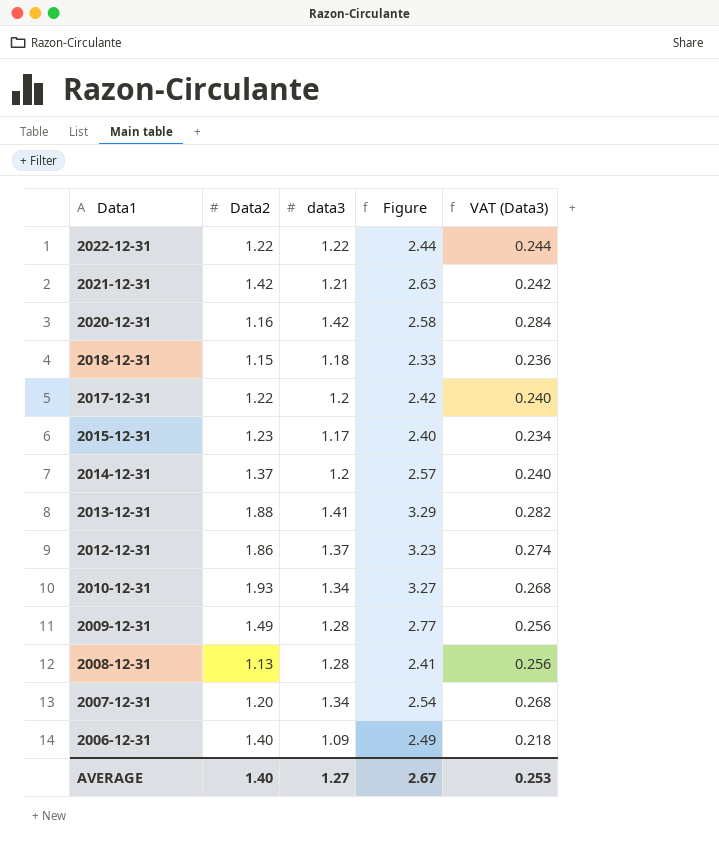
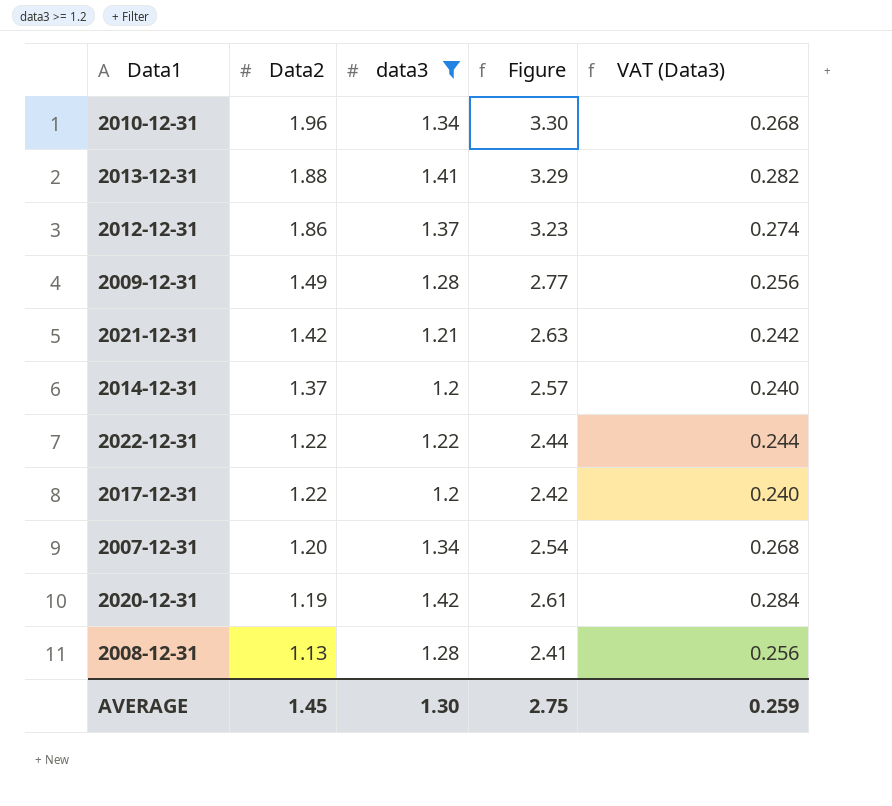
filter: none -> data3 >= 1.2
row order: Data1 descending -> Data2 descending
2010-12-31 | Data2: 1.93 -> 1.96
2010-12-31 | Figure: 3.27 -> 3.30
2020-12-31 | Data2: 1.16 -> 1.19
2020-12-31 | Figure: 2.58 -> 2.61
AVERAGE | Data2: 1.40 -> 1.45
AVERAGE | data3: 1.27 -> 1.30
AVERAGE | Figure: 2.67 -> 2.75
AVERAGE | VAT (Data3): 0.253 -> 0.259

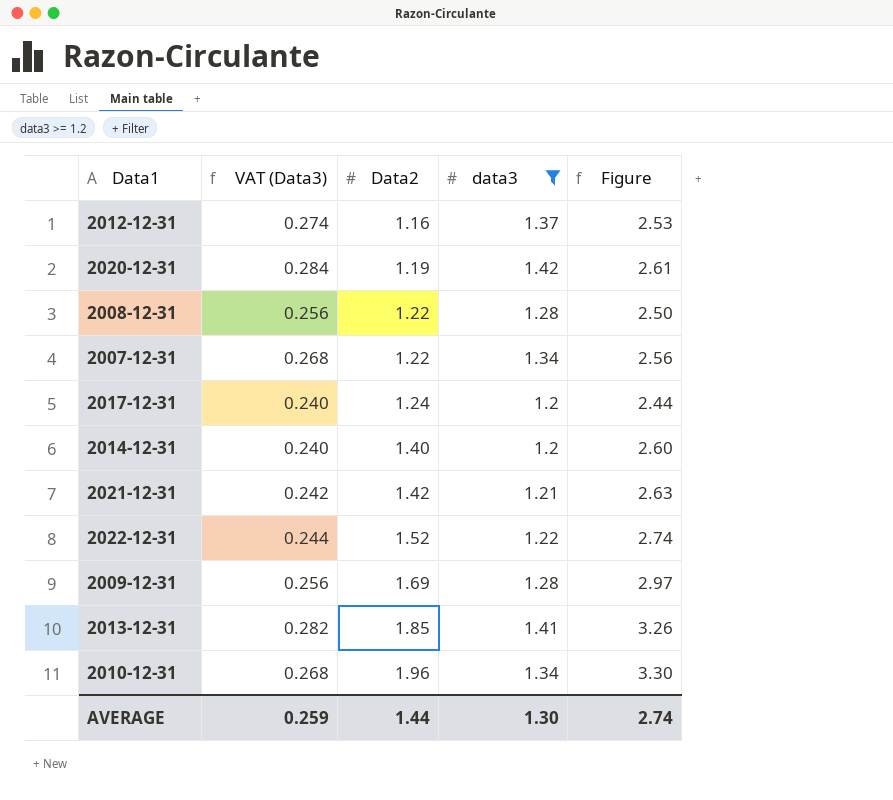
row order: Data2 descending -> Data2 ascending
column VAT (Data3) | position: 5 -> 2
2012-12-31 | Data2: 1.86 -> 1.16
2012-12-31 | Figure: 3.23 -> 2.53
2008-12-31 | Data2: 1.13 -> 1.22
2008-12-31 | Figure: 2.41 -> 2.50
2007-12-31 | Data2: 1.20 -> 1.22
2007-12-31 | Figure: 2.54 -> 2.56
2017-12-31 | Data2: 1.22 -> 1.24
2017-12-31 | Figure: 2.42 -> 2.44
2014-12-31 | Data2: 1.37 -> 1.40
2014-12-31 | Figure: 2.57 -> 2.60
2022-12-31 | Data2: 1.22 -> 1.52
2022-12-31 | Figure: 2.44 -> 2.74
2009-12-31 | Data2: 1.49 -> 1.69
2009-12-31 | Figure: 2.77 -> 2.97
2013-12-31 | Data2: 1.88 -> 1.85
2013-12-31 | Figure: 3.29 -> 3.26
AVERAGE | Data2: 1.45 -> 1.44
AVERAGE | Figure: 2.75 -> 2.74

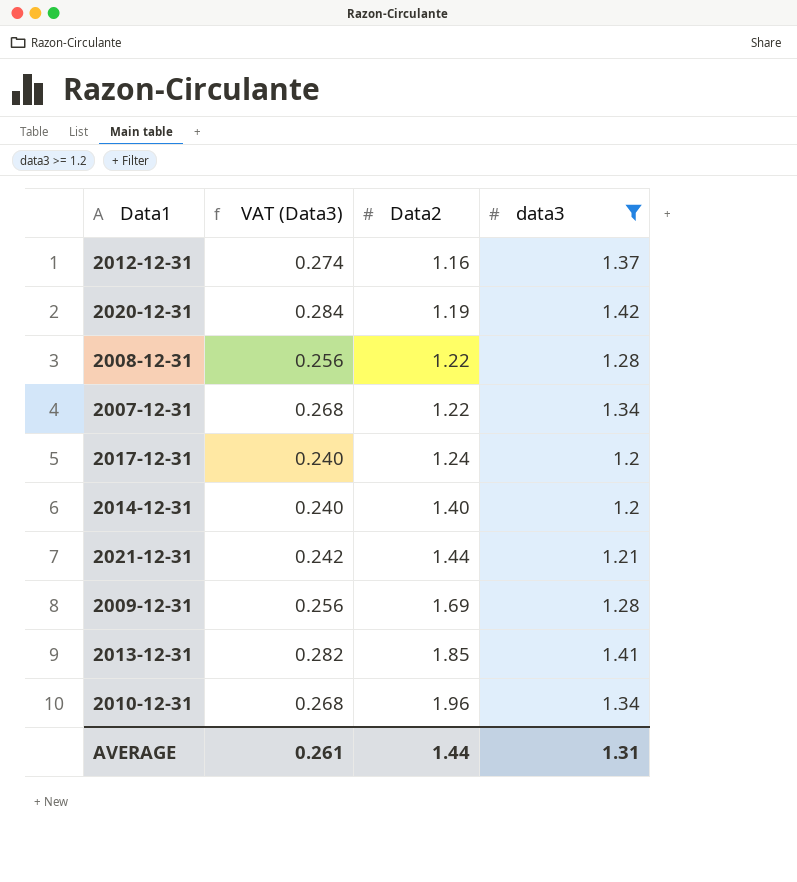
column Figure | formula: [Data2] + [data3] -> none
row 2022-12-31: 0.244 | 1.52 | 1.22 | 2.74 -> none
2021-12-31 | Data2: 1.42 -> 1.44
AVERAGE | VAT (Data3): 0.259 -> 0.261
AVERAGE | data3: 1.30 -> 1.31

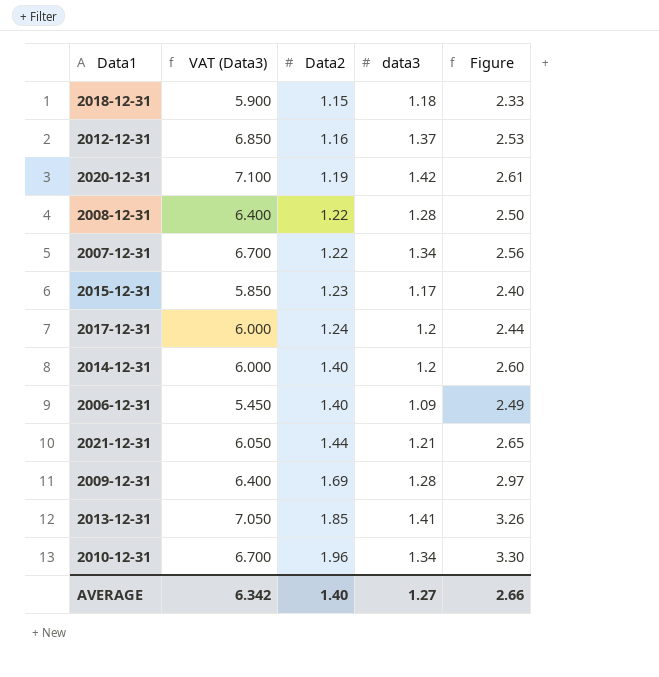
filter: data3 >= 1.2 -> none
column VAT (Data3) | formula: [data3] * 0.2 -> [data3] * 5
column Figure | formula: none -> [Data2] + [data3]
AVERAGE | VAT (Data3): 0.261 -> 6.342
AVERAGE | Data2: 1.44 -> 1.40
AVERAGE | data3: 1.31 -> 1.27

